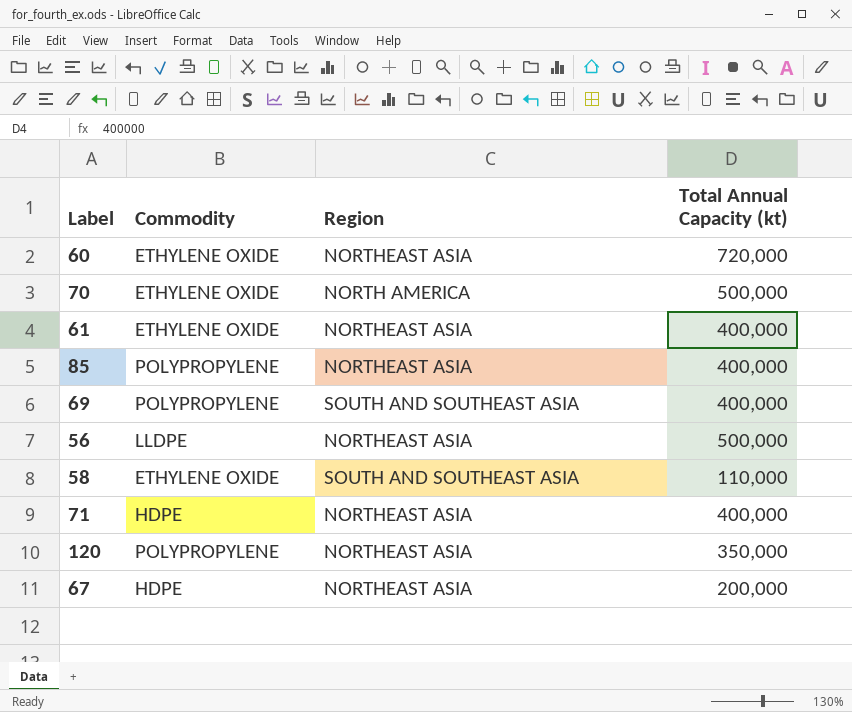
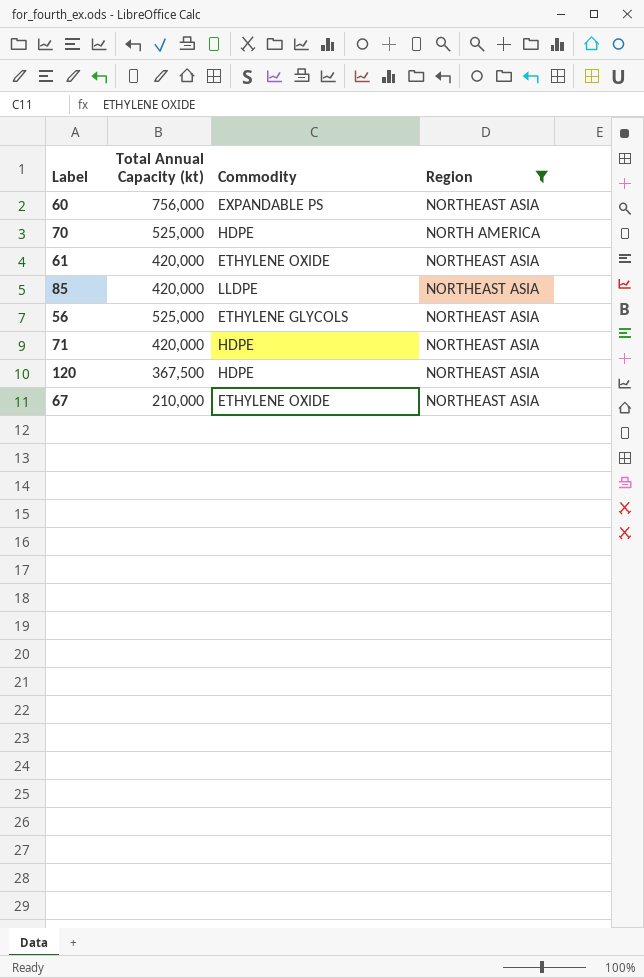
filter: none -> Region != SOUTH AND SOUTHEAST ASIA
column Total Annual Capacity (kt) | position: 4 -> 2
60 | Total Annual Capacity (kt): 720,000 -> 756,000
60 | Commodity: ETHYLENE OXIDE -> EXPANDABLE PS
70 | Total Annual Capacity (kt): 500,000 -> 525,000
70 | Commodity: ETHYLENE OXIDE -> HDPE
61 | Total Annual Capacity (kt): 400,000 -> 420,000
85 | Total Annual Capacity (kt): 400,000 -> 420,000
85 | Commodity: POLYPROPYLENE -> LLDPE
56 | Total Annual Capacity (kt): 500,000 -> 525,000
56 | Commodity: LLDPE -> ETHYLENE GLYCOLS
71 | Total Annual Capacity (kt): 400,000 -> 420,000
120 | Total Annual Capacity (kt): 350,000 -> 367,500
120 | Commodity: POLYPROPYLENE -> HDPE
67 | Total Annual Capacity (kt): 200,000 -> 210,000
67 | Commodity: HDPE -> ETHYLENE OXIDE

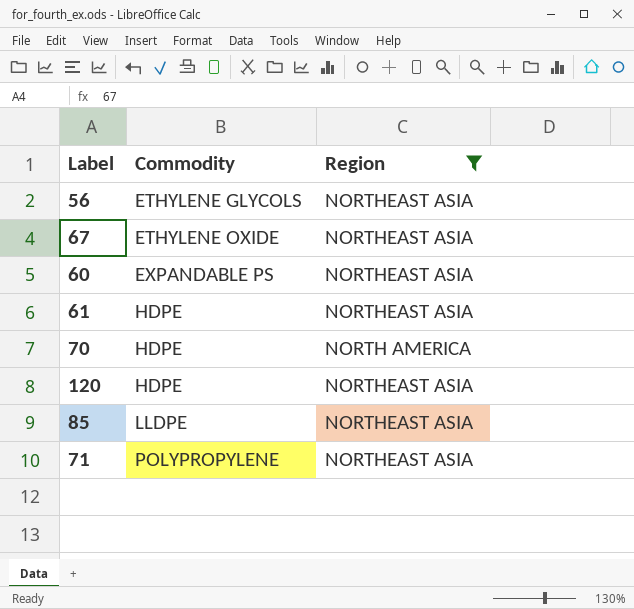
row order: none -> Commodity ascending
column Total Annual Capacity (kt) | position: 2 -> none
61 | Commodity: ETHYLENE OXIDE -> HDPE
71 | Commodity: HDPE -> POLYPROPYLENE

